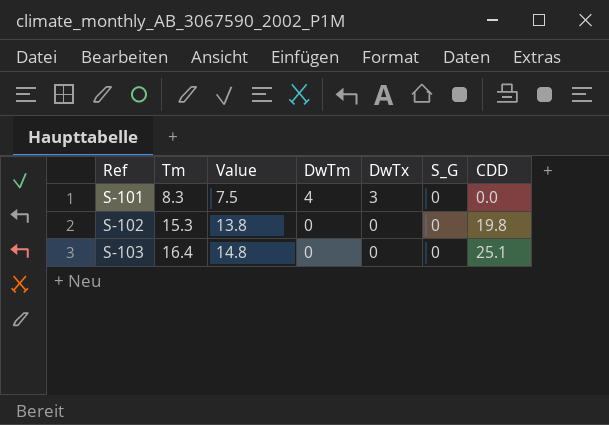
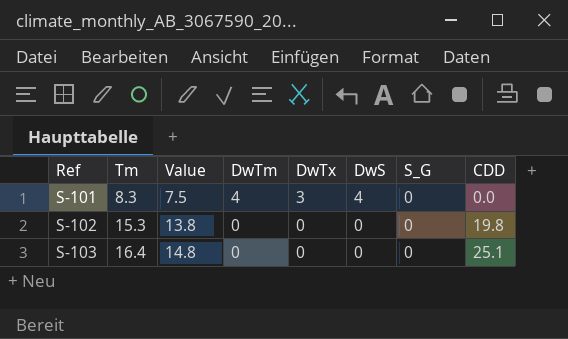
column DwS | position: none -> 6

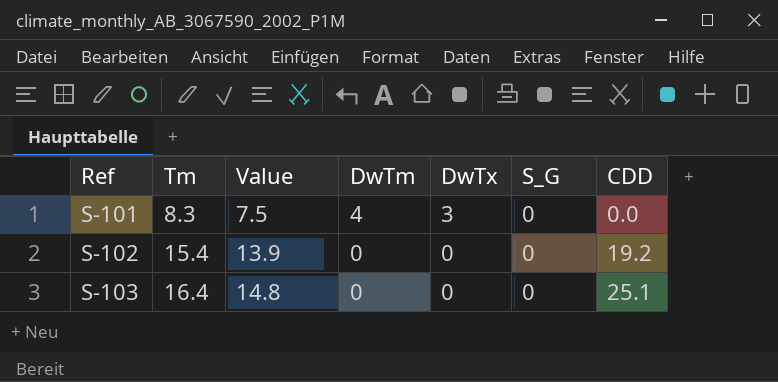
column DwS | position: 6 -> none
S-102 | Tm: 15.3 -> 15.4
S-102 | Value: 13.8 -> 13.9
S-102 | CDD: 19.8 -> 19.2

